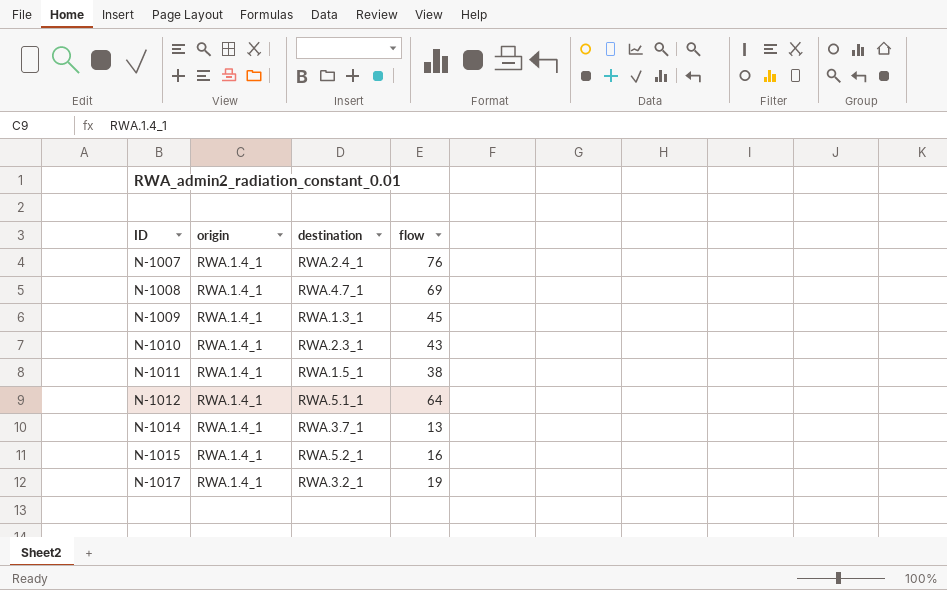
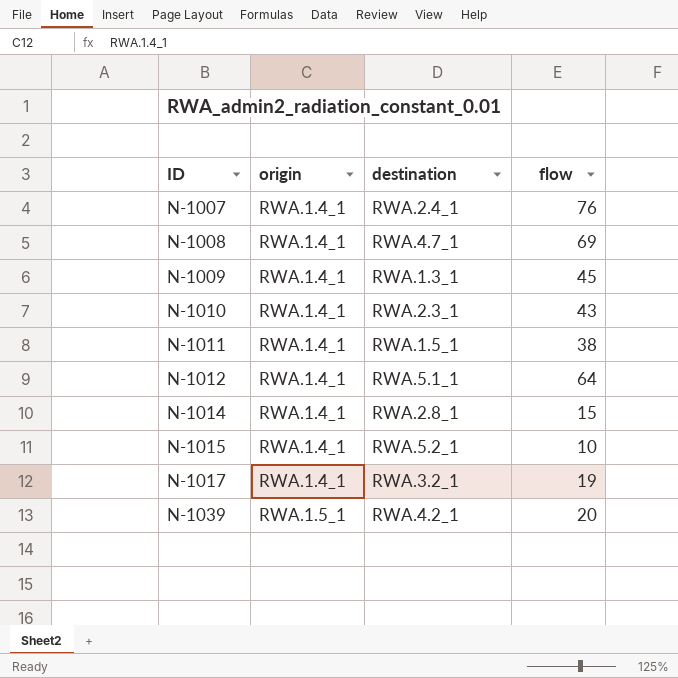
N-1014 | destination: RWA.3.7_1 -> RWA.2.8_1
N-1014 | flow: 13 -> 15
N-1015 | flow: 16 -> 10
row N-1039: none -> RWA.1.5_1 | RWA.4.2_1 | 20

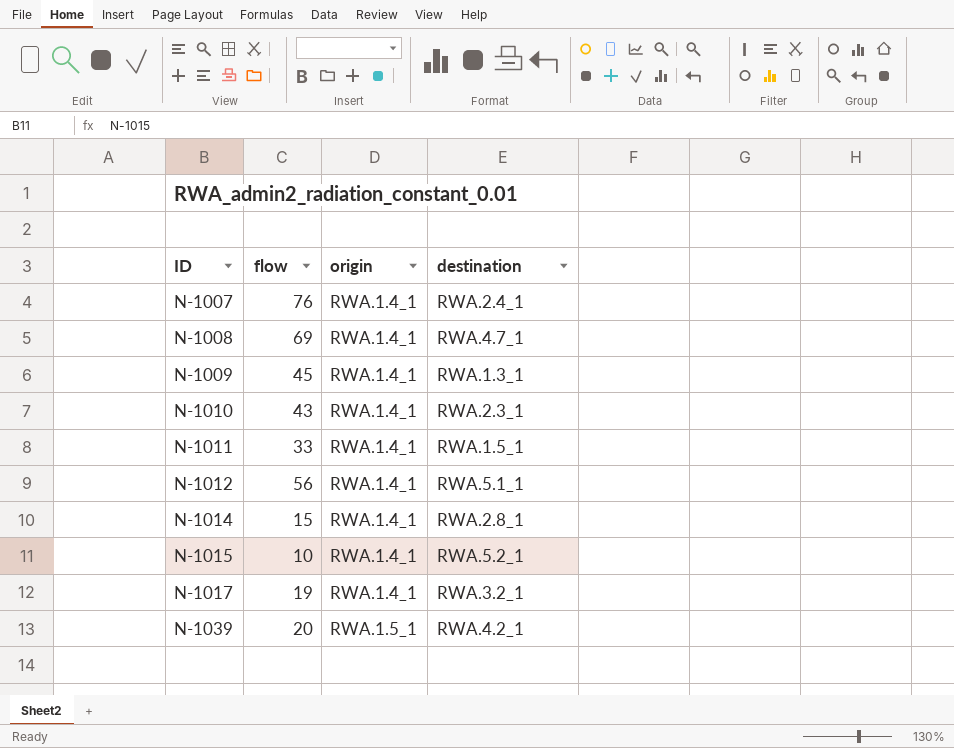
column flow | position: 4 -> 2
N-1011 | flow: 38 -> 33
N-1012 | flow: 64 -> 56

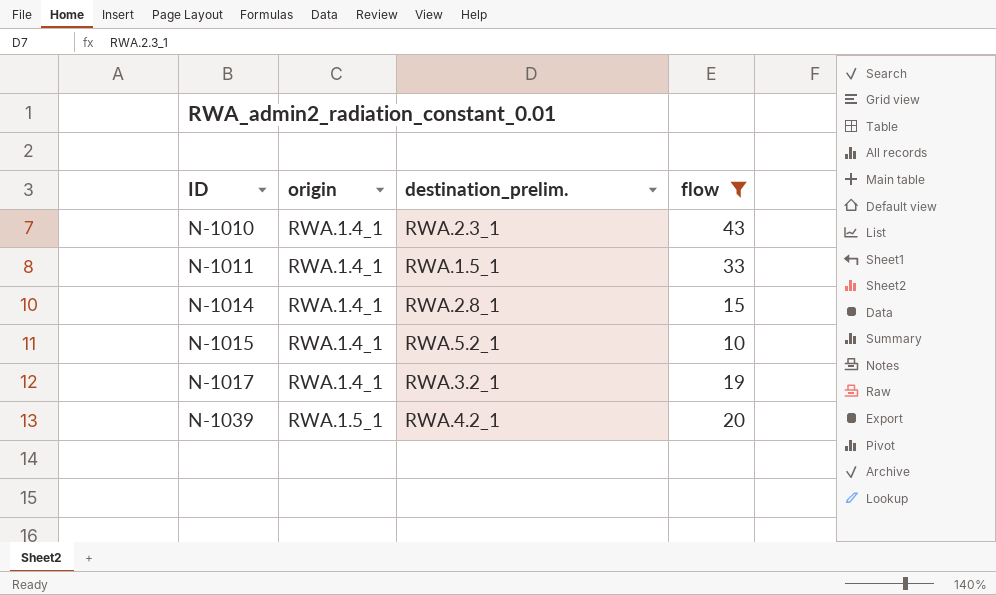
filter: none -> flow <= 43
column name: destination -> destination_prelim.
column flow | position: 2 -> 4

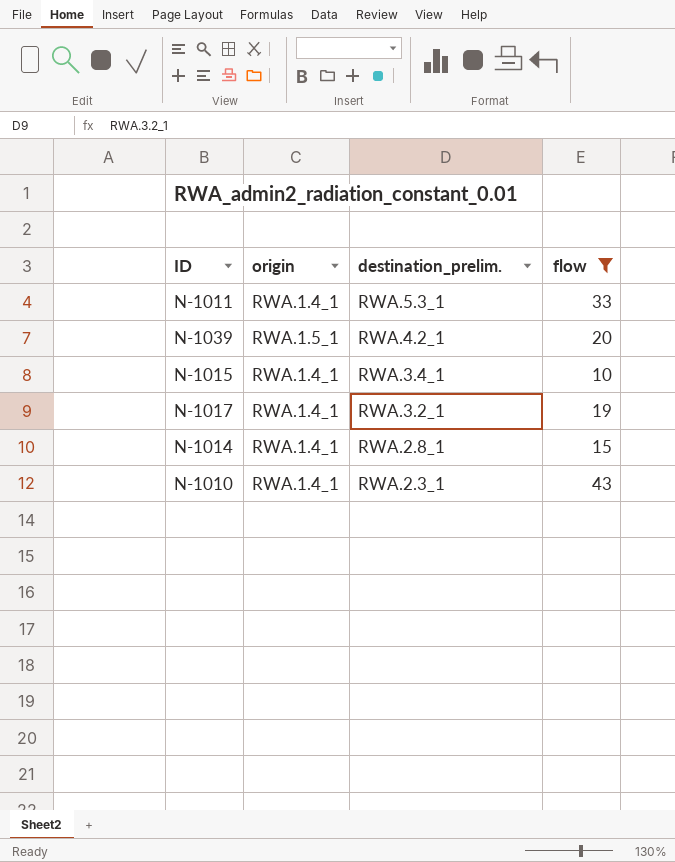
row order: ID ascending -> destination_prelim. descending
N-1011 | destination_prelim.: RWA.1.5_1 -> RWA.5.3_1
N-1015 | destination_prelim.: RWA.5.2_1 -> RWA.3.4_1

